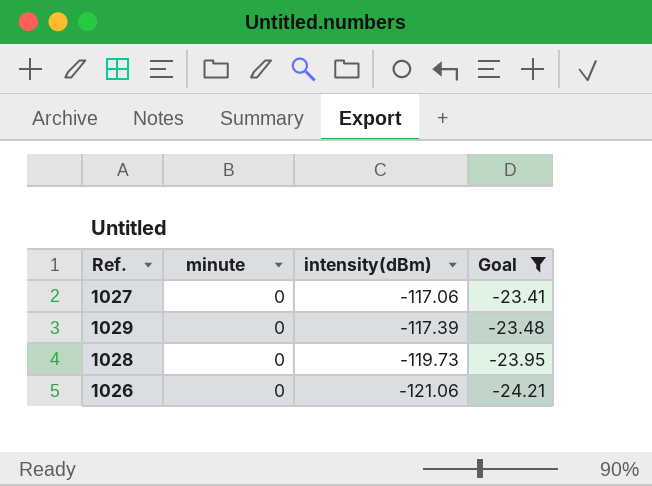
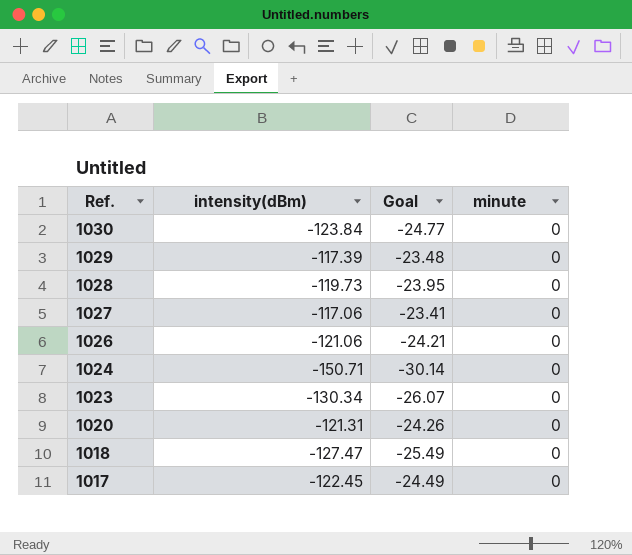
filter: Goal >= -24.21 -> none
row order: intensity(dBm) descending -> Ref. descending
column minute | position: 2 -> 4

